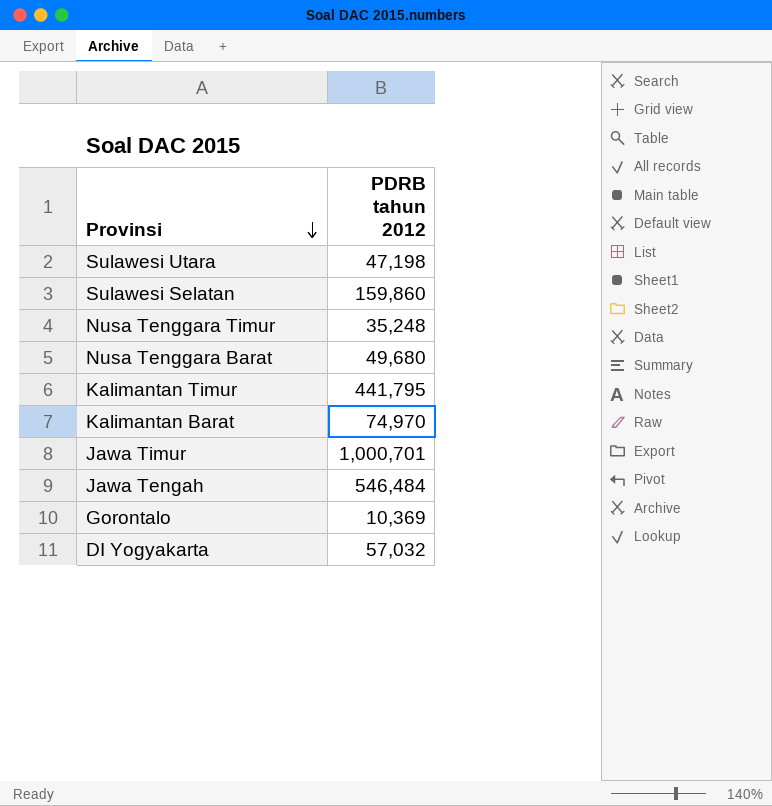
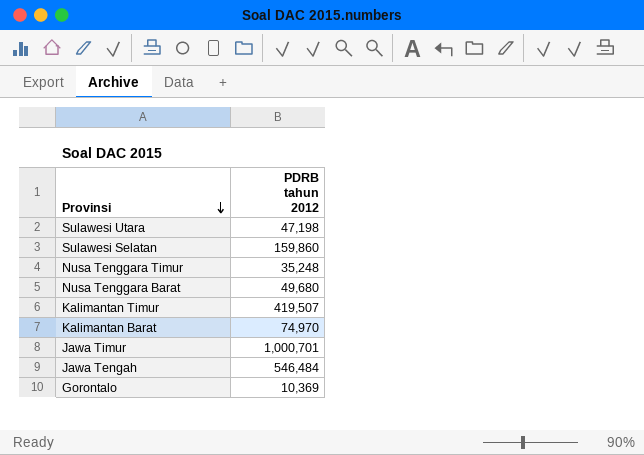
row DI Yogyakarta: 57,032 -> none
Kalimantan Timur | PDRB tahun 2012: 441,795 -> 419,507

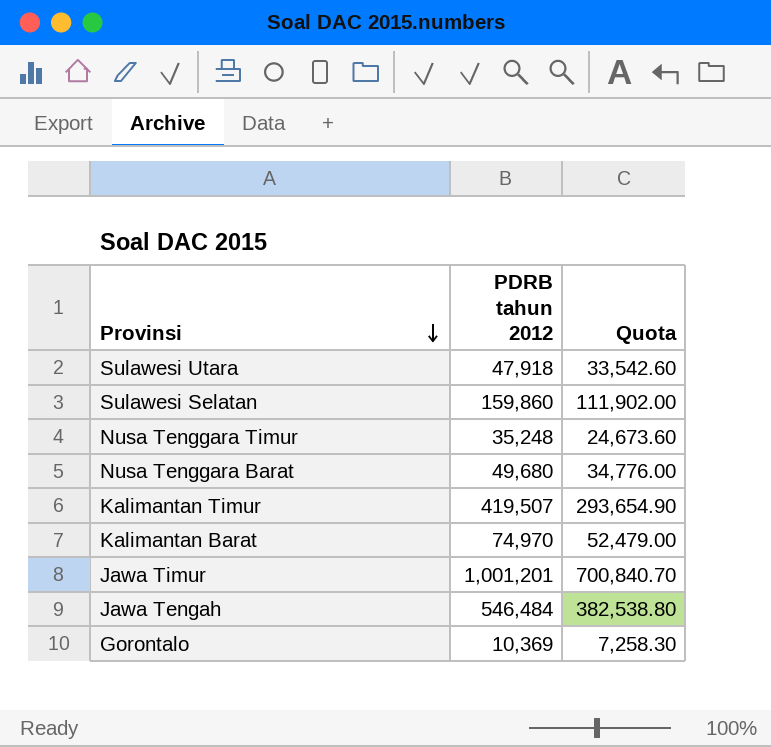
column Quota | formula: none -> [PDRB tahun 2012] * 0.7
Sulawesi Utara | PDRB tahun 2012: 47,198 -> 47,918
Jawa Timur | PDRB tahun 2012: 1,000,701 -> 1,001,201

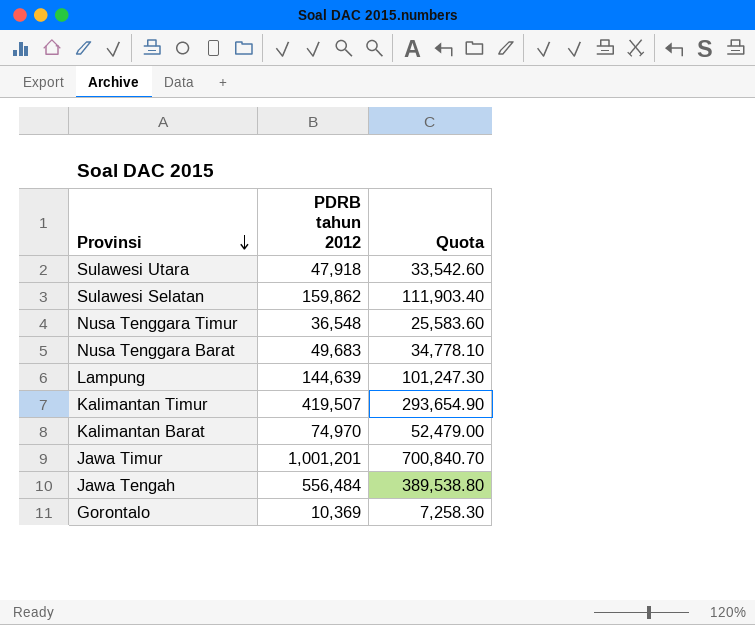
Sulawesi Selatan | PDRB tahun 2012: 159,860 -> 159,862
Sulawesi Selatan | Quota: 111,902.00 -> 111,903.40
Nusa Tenggara Timur | PDRB tahun 2012: 35,248 -> 36,548
Nusa Tenggara Timur | Quota: 24,673.60 -> 25,583.60
Nusa Tenggara Barat | PDRB tahun 2012: 49,680 -> 49,683
Nusa Tenggara Barat | Quota: 34,776.00 -> 34,778.10
row Lampung: none -> 144,639 | 101,247.30
Jawa Tengah | PDRB tahun 2012: 546,484 -> 556,484
Jawa Tengah | Quota: 382,538.80 -> 389,538.80

